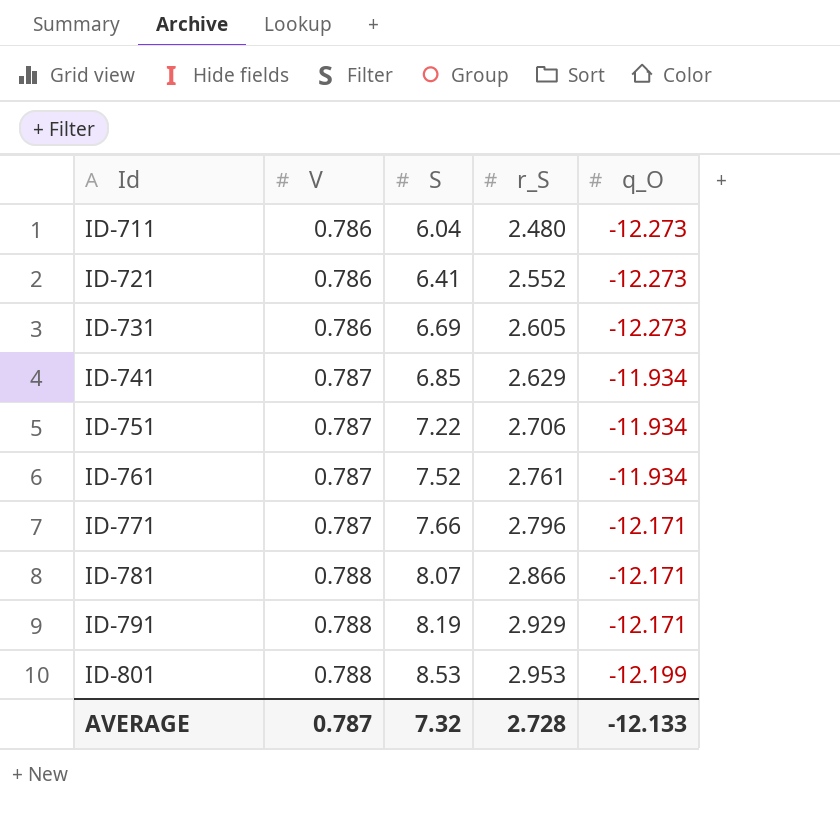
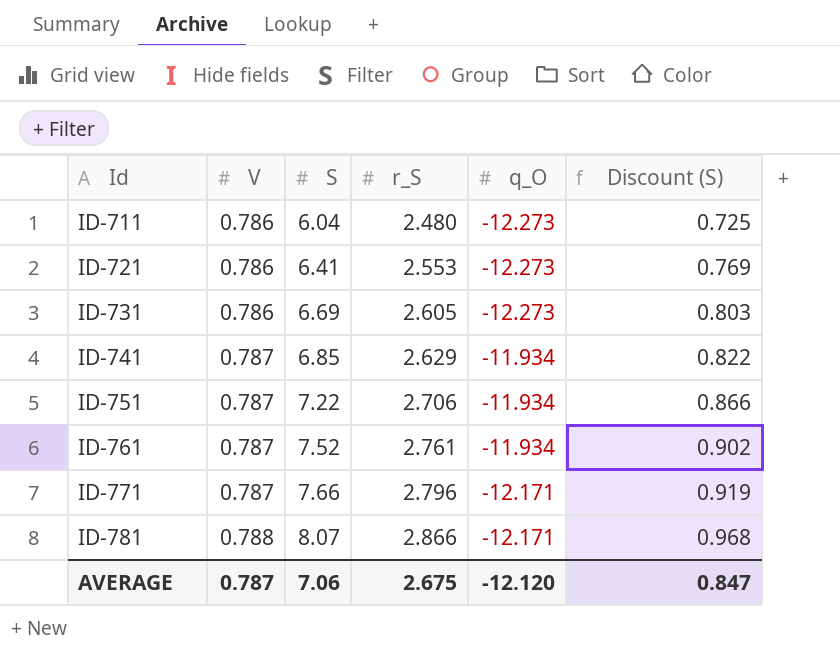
column Discount (S) | formula: none -> [S] * 0.12
row ID-791: 0.788 | 8.19 | 2.929 | -12.171 -> none
row ID-801: 0.788 | 8.53 | 2.953 | -12.199 -> none
ID-721 | r_S: 2.552 -> 2.553
AVERAGE | S: 7.32 -> 7.06
AVERAGE | r_S: 2.728 -> 2.675
AVERAGE | q_O: -12.133 -> -12.120

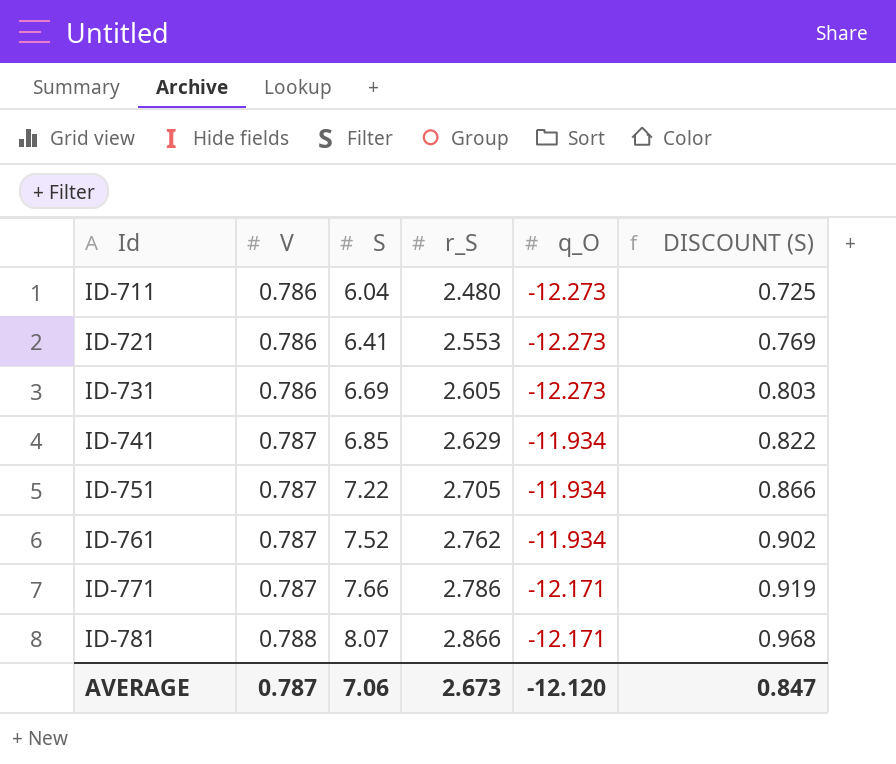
column name: Discount (S) -> DISCOUNT (S)
ID-751 | r_S: 2.706 -> 2.705
ID-761 | r_S: 2.761 -> 2.762
ID-771 | r_S: 2.796 -> 2.786
AVERAGE | r_S: 2.675 -> 2.673

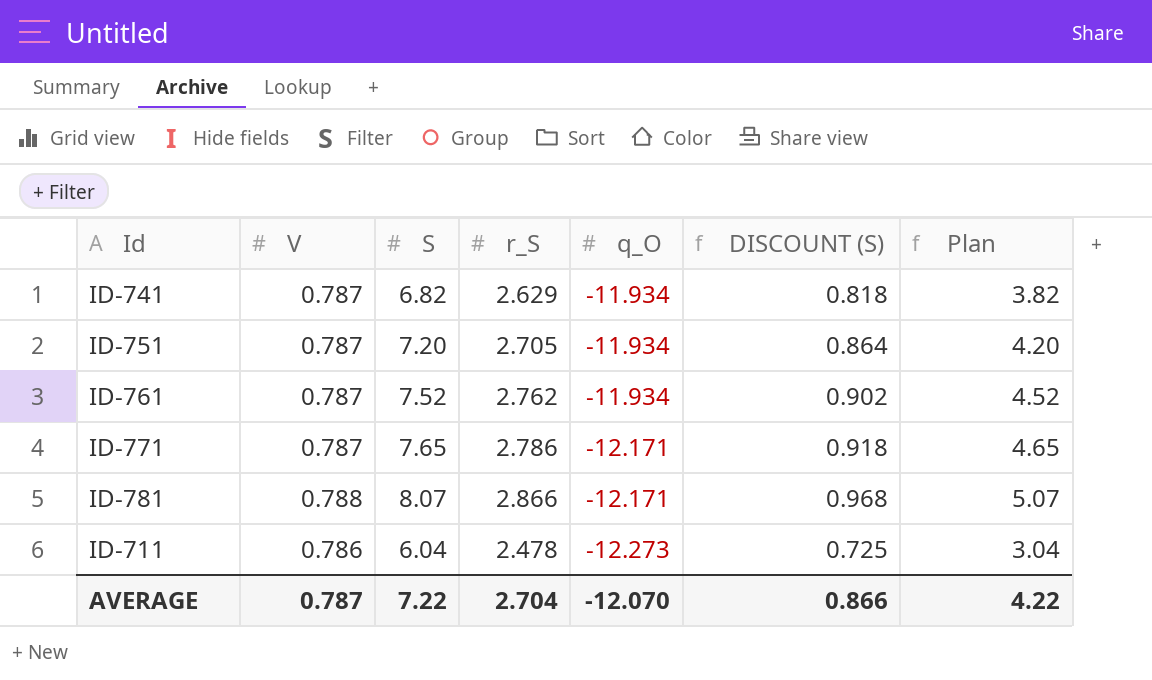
row order: Id ascending -> q_O descending
column Plan | formula: none -> [S] - 3
row ID-721: 0.786 | 6.41 | 2.553 | -12.273 | 0.769 -> none
row ID-731: 0.786 | 6.69 | 2.605 | -12.273 | 0.803 -> none
ID-741 | S: 6.85 -> 6.82
ID-741 | DISCOUNT (S): 0.822 -> 0.818
ID-751 | S: 7.22 -> 7.20
ID-751 | DISCOUNT (S): 0.866 -> 0.864
ID-771 | S: 7.66 -> 7.65
ID-771 | DISCOUNT (S): 0.919 -> 0.918
ID-711 | r_S: 2.480 -> 2.478
AVERAGE | S: 7.06 -> 7.22
AVERAGE | r_S: 2.673 -> 2.704
AVERAGE | q_O: -12.120 -> -12.070
AVERAGE | DISCOUNT (S): 0.847 -> 0.866

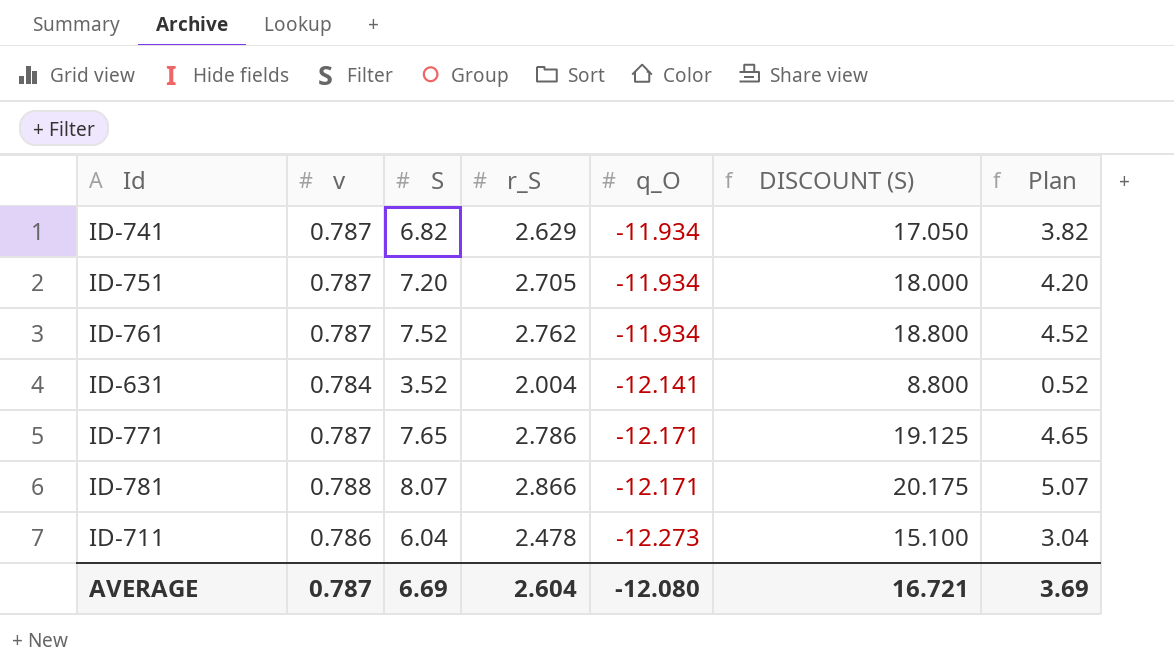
column name: V -> v
column DISCOUNT (S) | formula: [S] * 0.12 -> [S] * 2.5
row ID-631: none -> 0.784 | 3.52 | 2.004 | -12.141 | 8.800 | 0.52
AVERAGE | S: 7.22 -> 6.69
AVERAGE | r_S: 2.704 -> 2.604
AVERAGE | q_O: -12.070 -> -12.080
AVERAGE | DISCOUNT (S): 0.866 -> 16.721
AVERAGE | Plan: 4.22 -> 3.69

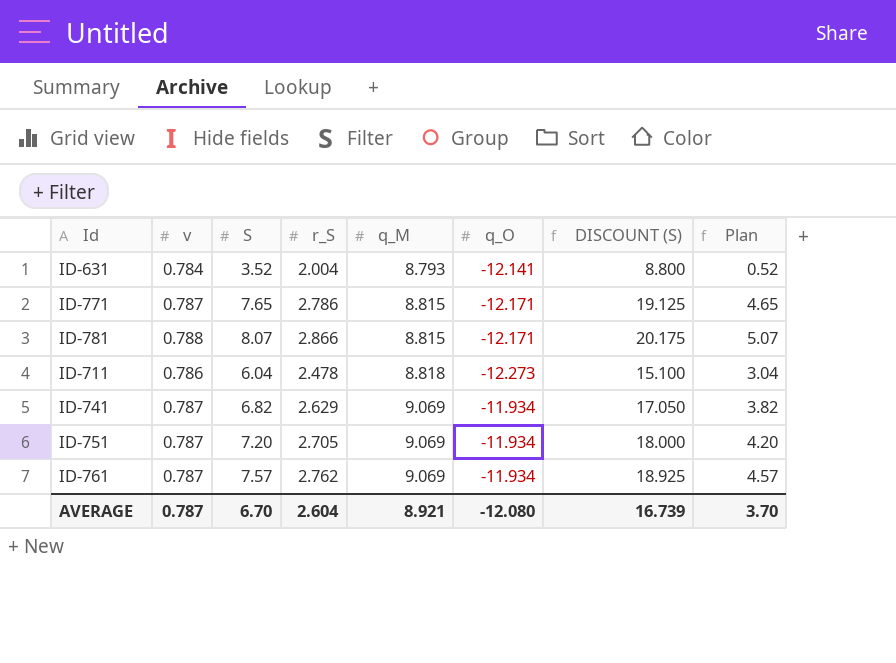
row order: q_O descending -> q_M ascending
column q_M | position: none -> 5
ID-761 | S: 7.52 -> 7.57
ID-761 | DISCOUNT (S): 18.800 -> 18.925
ID-761 | Plan: 4.52 -> 4.57
AVERAGE | S: 6.69 -> 6.70
AVERAGE | DISCOUNT (S): 16.721 -> 16.739
AVERAGE | Plan: 3.69 -> 3.70

